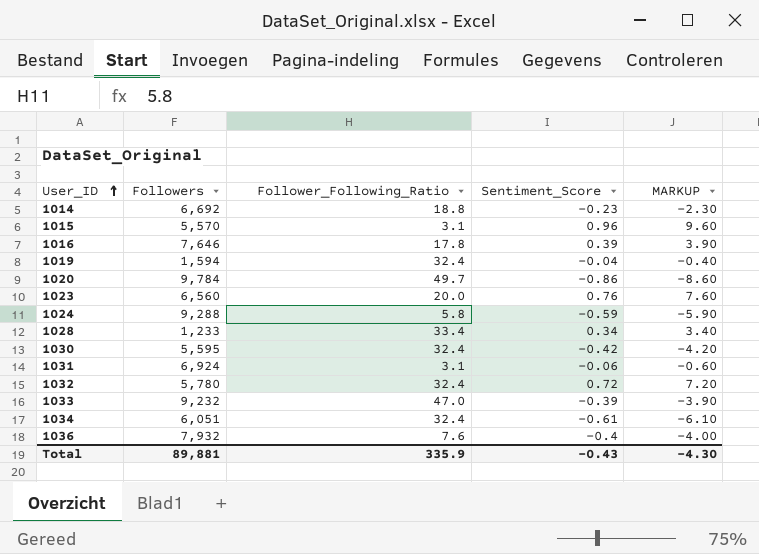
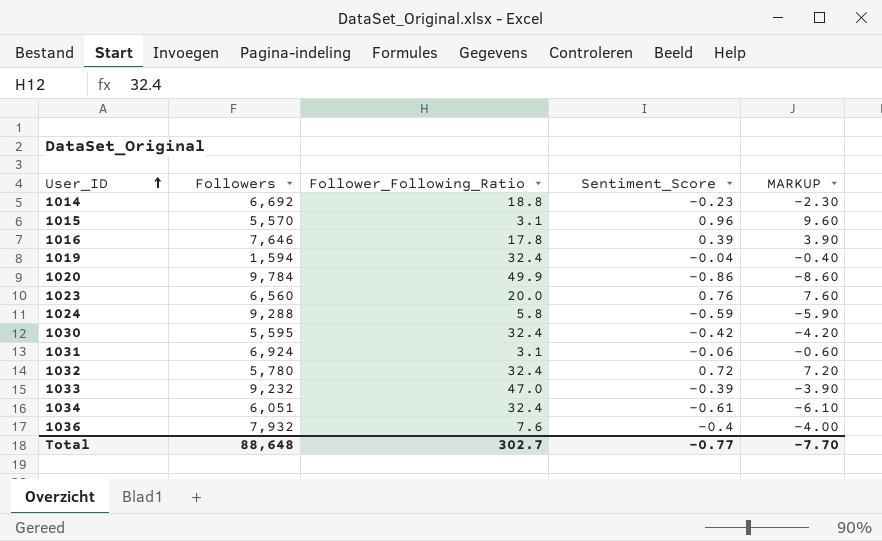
row 1028: 1,233 | 33.4 | 0.34 | 3.40 -> none
1020 | Follower_Following_Ratio: 49.7 -> 49.9
Total | Followers: 89,881 -> 88,648
Total | Follower_Following_Ratio: 335.9 -> 302.7
Total | Sentiment_Score: -0.43 -> -0.77
Total | MARKUP: -4.30 -> -7.70

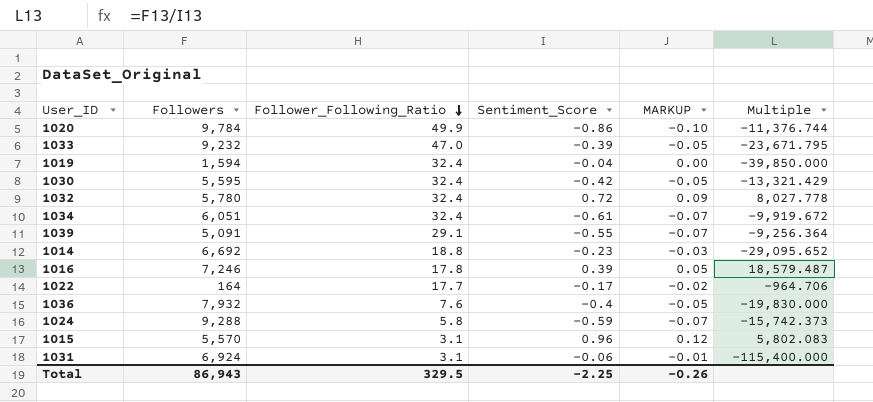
row order: User_ID ascending -> Follower_Following_Ratio descending
column MARKUP | formula: [Sentiment_Score] * 10 -> [Sentiment_Score] * 0.12
column Multiple | formula: none -> [Followers] / [Sentiment_Score]
row 1023: 6,560 | 20.0 | 0.76 | 7.60 -> none
row 1039: none -> 5,091 | 29.1 | -0.55 | -0.07 | -9,256.364
1016 | Followers: 7,646 -> 7,246
row 1022: none -> 164 | 17.7 | -0.17 | -0.02 | -964.706
Total | Followers: 88,648 -> 86,943
Total | Follower_Following_Ratio: 302.7 -> 329.5
Total | Sentiment_Score: -0.77 -> -2.25
Total | MARKUP: -7.70 -> -0.26

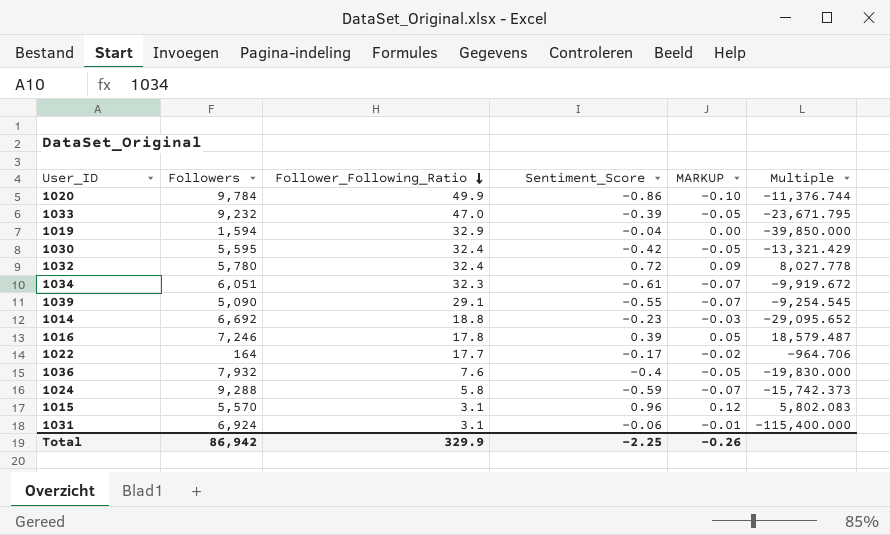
1019 | Follower_Following_Ratio: 32.4 -> 32.9
1034 | Follower_Following_Ratio: 32.4 -> 32.3
1039 | Followers: 5,091 -> 5,090
1039 | Multiple: -9,256.364 -> -9,254.545
Total | Followers: 86,943 -> 86,942
Total | Follower_Following_Ratio: 329.5 -> 329.9

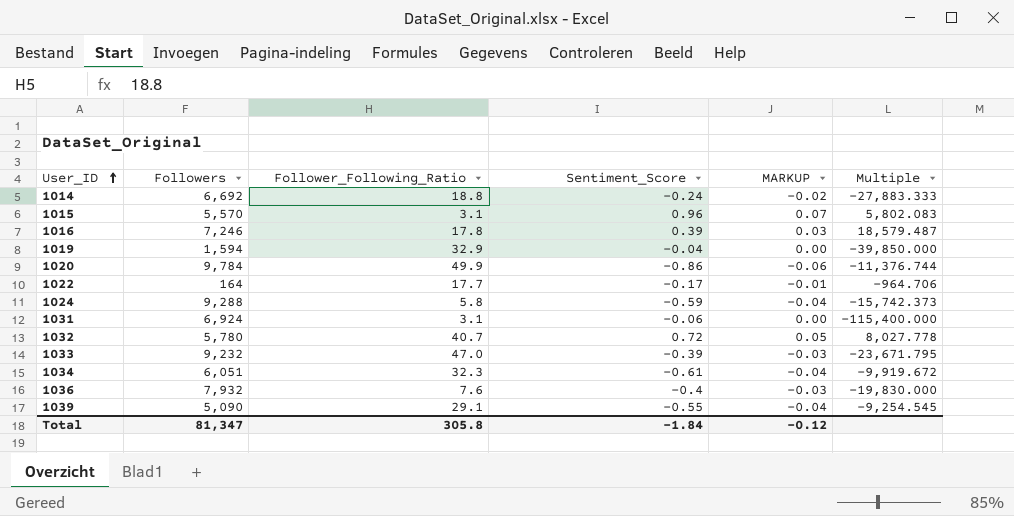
row order: Follower_Following_Ratio descending -> User_ID ascending
column MARKUP | formula: [Sentiment_Score] * 0.12 -> [Sentiment_Score] * 0.07
row 1030: 5,595 | 32.4 | -0.42 | -0.05 | -13,321.429 -> none
1014 | Sentiment_Score: -0.23 -> -0.24
1014 | Multiple: -29,095.652 -> -27,883.333
1032 | Follower_Following_Ratio: 32.4 -> 40.7
Total | Followers: 86,942 -> 81,347
Total | Follower_Following_Ratio: 329.9 -> 305.8
Total | Sentiment_Score: -2.25 -> -1.84
Total | MARKUP: -0.26 -> -0.12

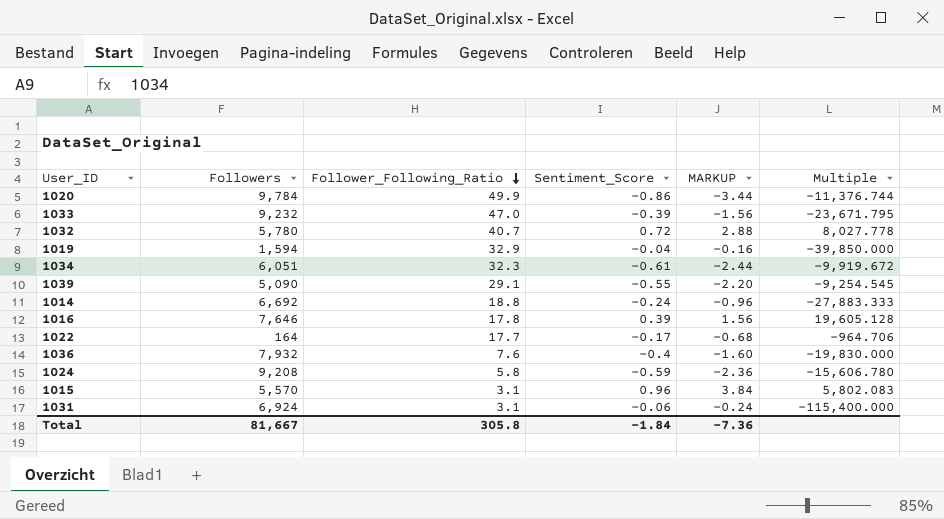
row order: User_ID ascending -> Follower_Following_Ratio descending
column MARKUP | formula: [Sentiment_Score] * 0.07 -> [Sentiment_Score] * 4
1016 | Followers: 7,246 -> 7,646
1016 | Multiple: 18,579.487 -> 19,605.128
1024 | Followers: 9,288 -> 9,208
1024 | Multiple: -15,742.373 -> -15,606.780
Total | Followers: 81,347 -> 81,667
Total | MARKUP: -0.12 -> -7.36

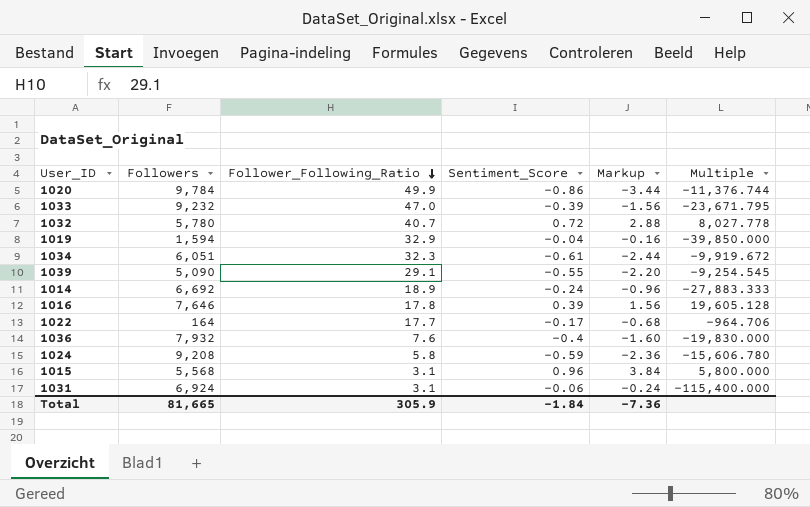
column name: MARKUP -> Markup
1014 | Follower_Following_Ratio: 18.8 -> 18.9
1015 | Followers: 5,570 -> 5,568
1015 | Multiple: 5,802.083 -> 5,800.000
Total | Followers: 81,667 -> 81,665
Total | Follower_Following_Ratio: 305.8 -> 305.9

